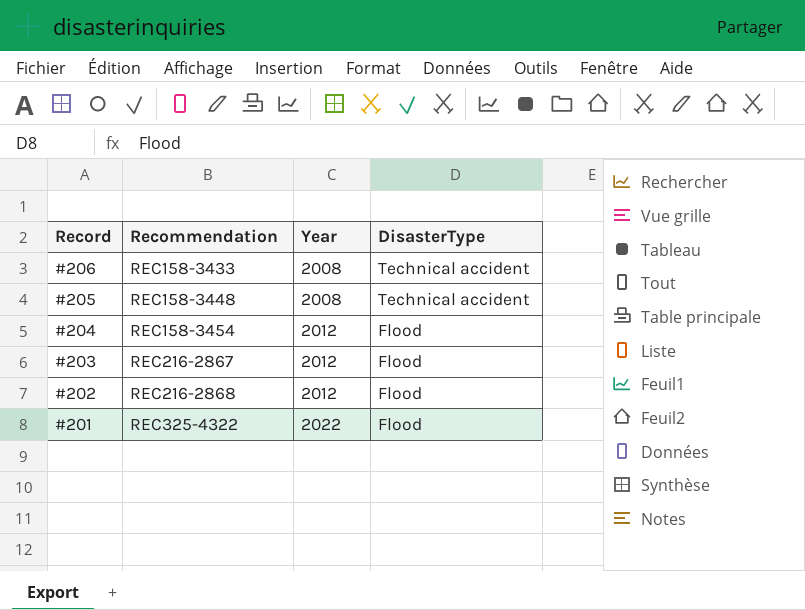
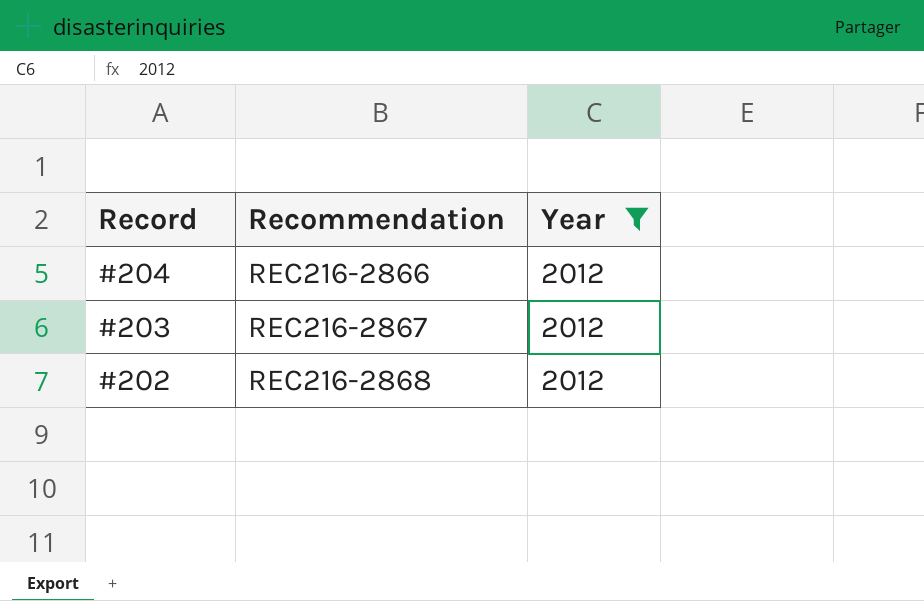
filter: none -> Year = 2012
column DisasterType | position: 4 -> none
#204 | Recommendation: REC158-3454 -> REC216-2866

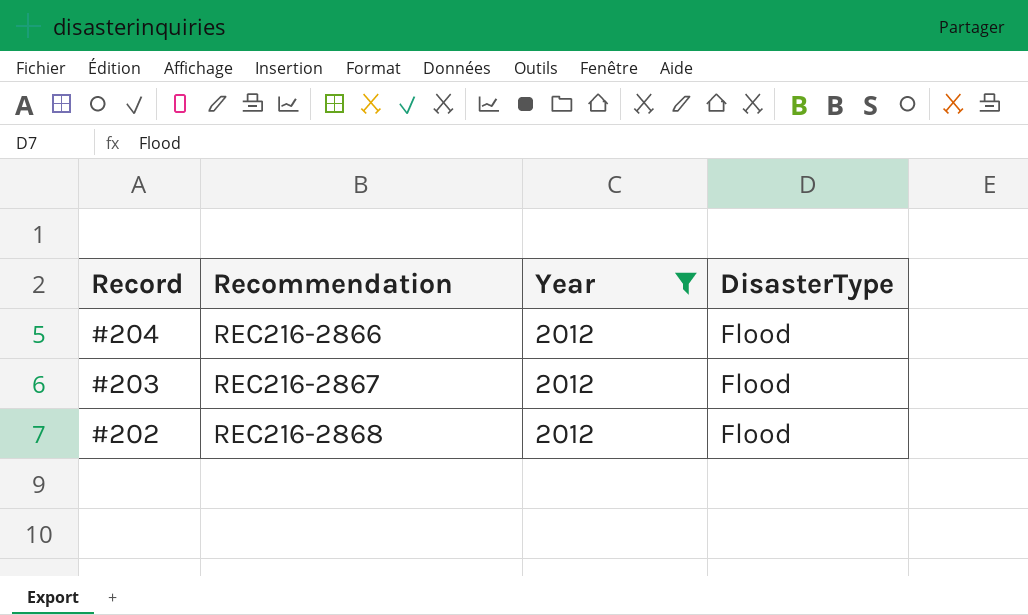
column DisasterType | position: none -> 4

